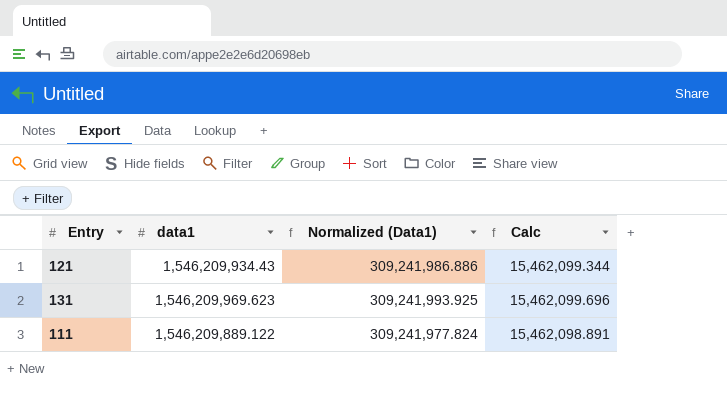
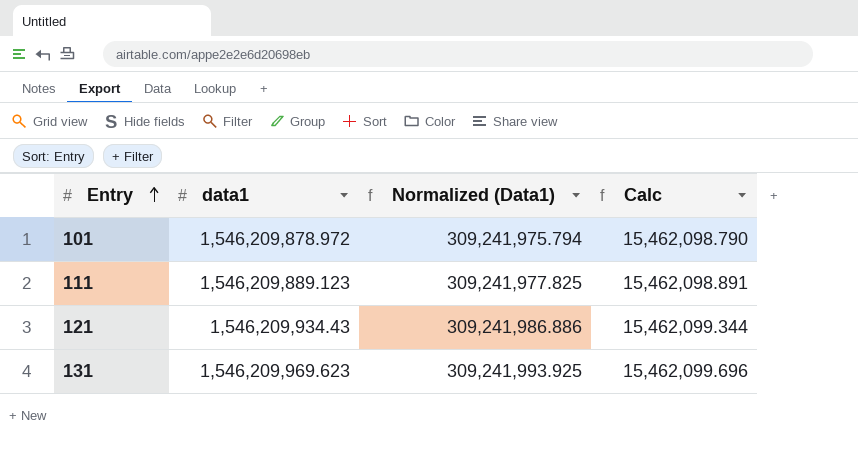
row order: none -> Entry ascending
row 101: none -> 1,546,209,878.972 | 309,241,975.794 | 15,462,098.790
111 | data1: 1,546,209,889.122 -> 1,546,209,889.123
111 | Normalized (Data1): 309,241,977.824 -> 309,241,977.825

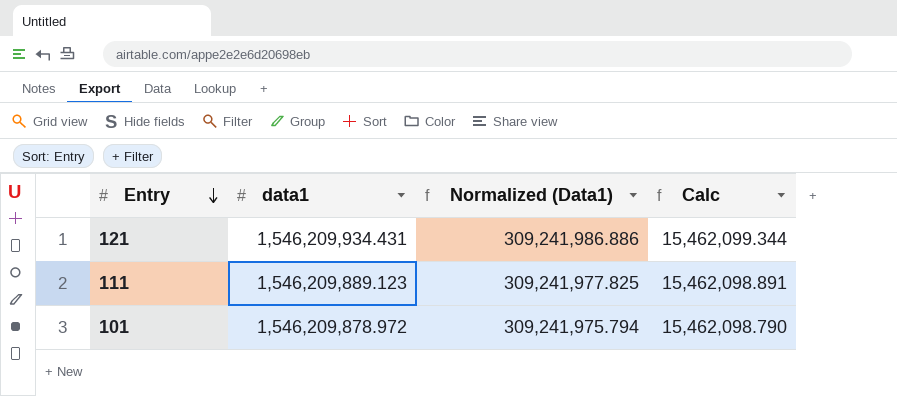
row order: Entry ascending -> Entry descending
row 131: 1,546,209,969.623 | 309,241,993.925 | 15,462,099.696 -> none
121 | data1: 1,546,209,934.43 -> 1,546,209,934.431

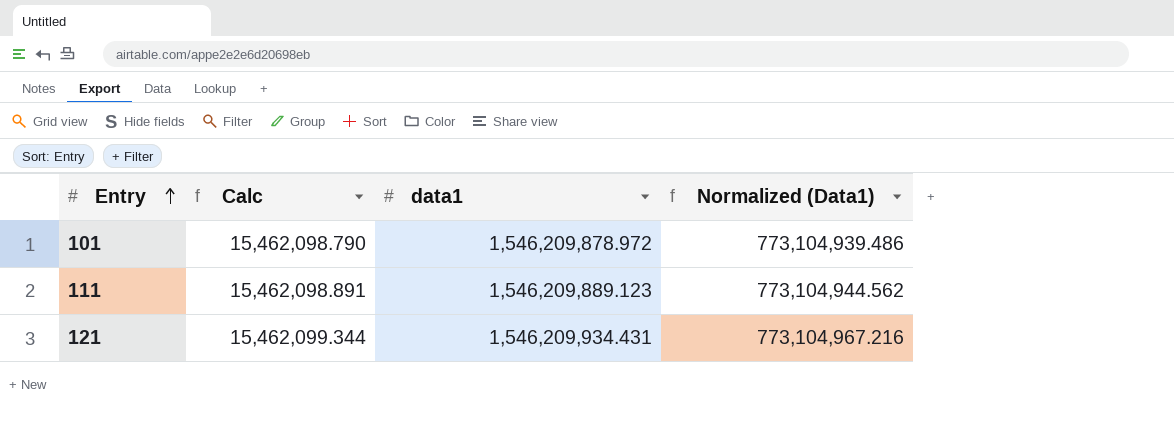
row order: Entry descending -> Entry ascending
column Calc | position: 4 -> 2
column Normalized (Data1) | formula: [data1] * 0.2 -> [data1] * 0.5

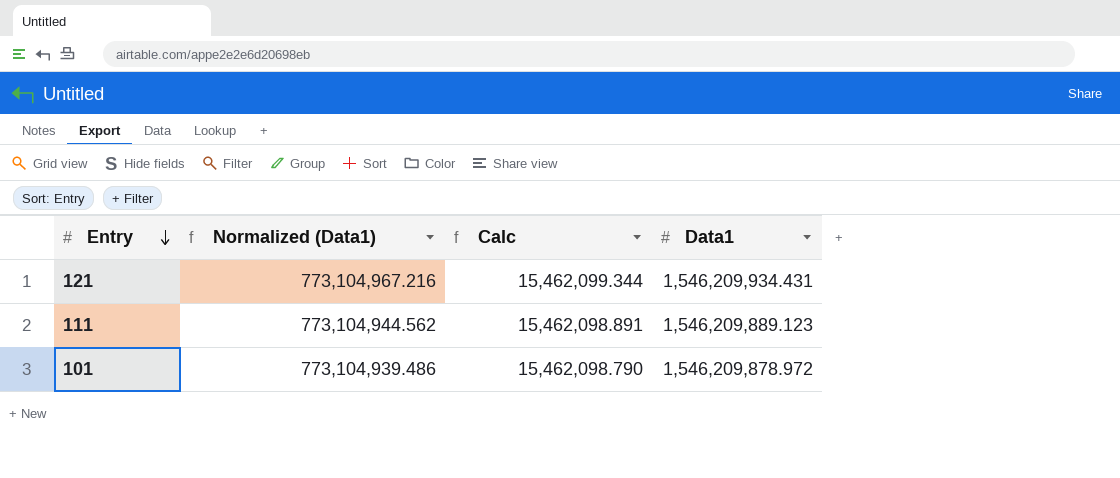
row order: Entry ascending -> Entry descending
column Normalized (Data1) | position: 4 -> 2
column name: data1 -> Data1

